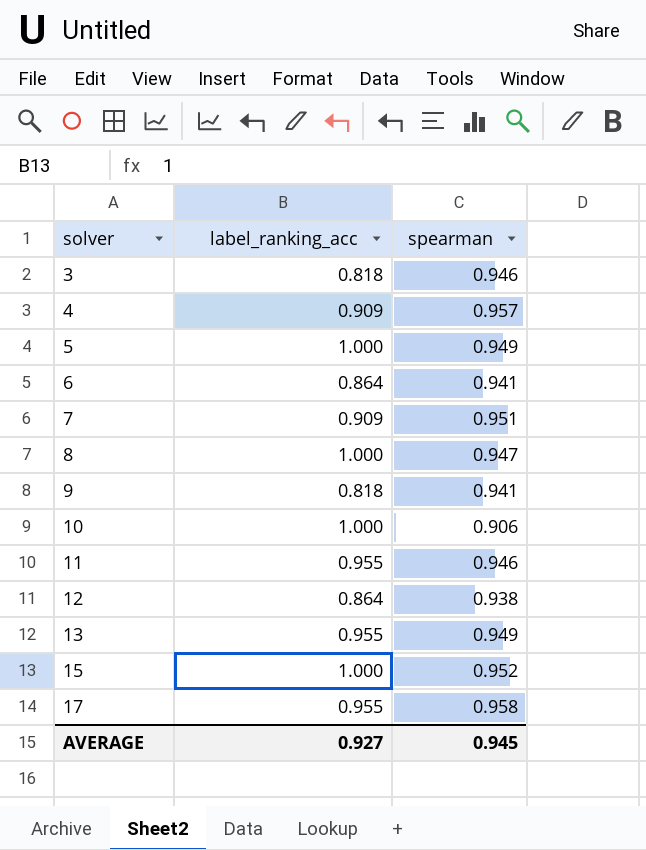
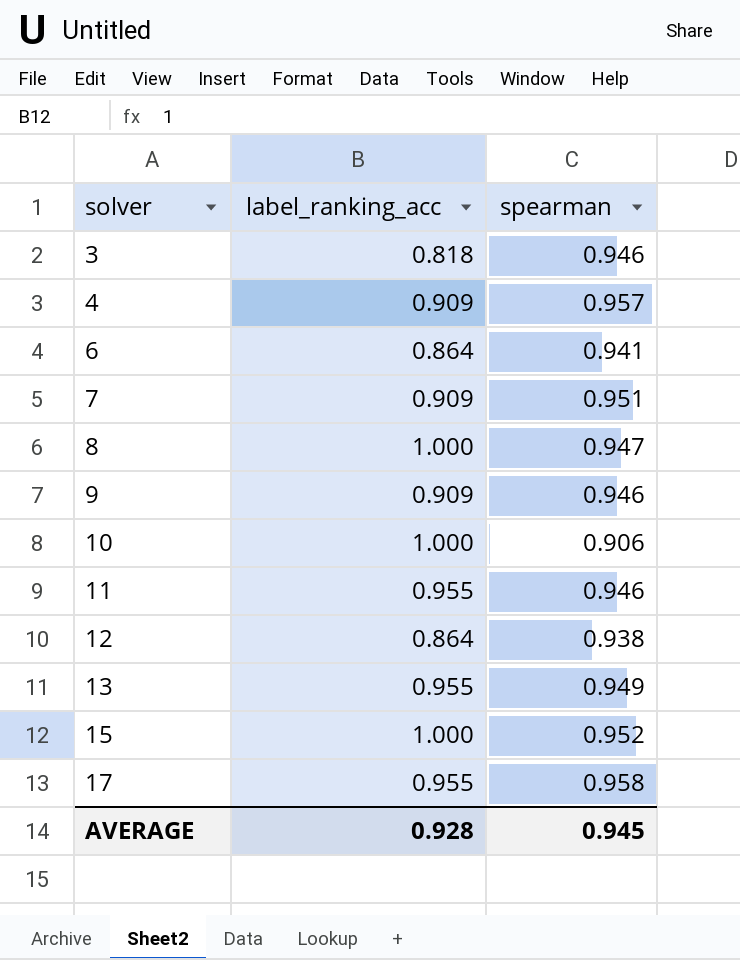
row 5: 1.000 | 0.949 -> none
9 | label_ranking_acc: 0.818 -> 0.909
9 | spearman: 0.941 -> 0.946
AVERAGE | label_ranking_acc: 0.927 -> 0.928

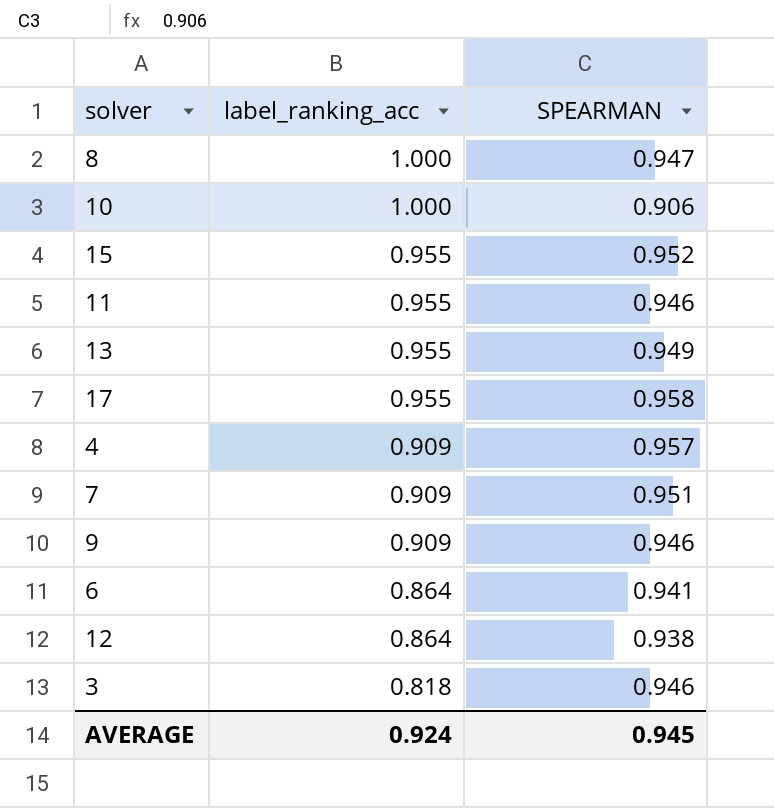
row order: solver ascending -> label_ranking_acc descending
column name: spearman -> SPEARMAN
15 | label_ranking_acc: 1.000 -> 0.955
AVERAGE | label_ranking_acc: 0.928 -> 0.924

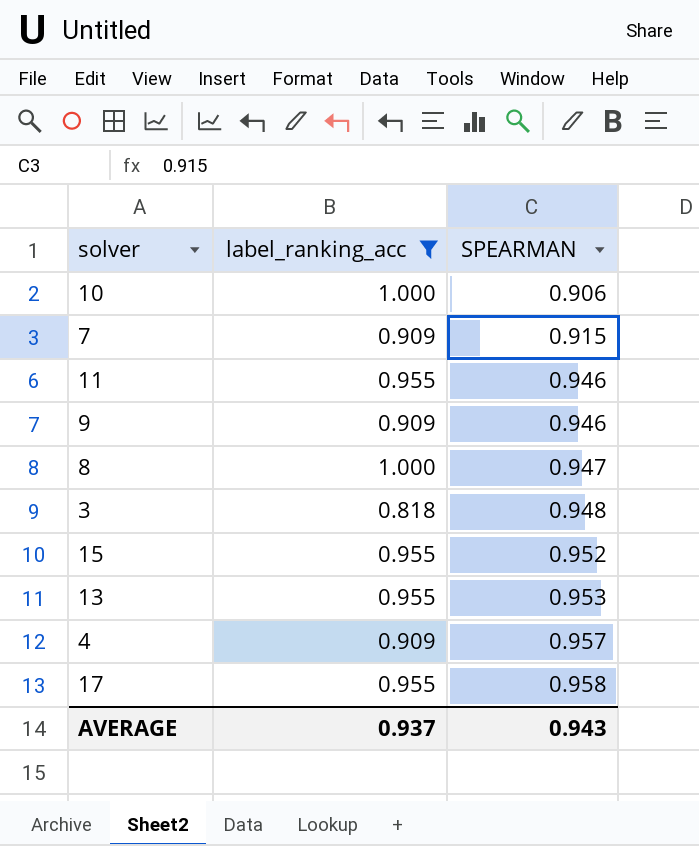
filter: none -> label_ranking_acc != 0.864
row order: label_ranking_acc descending -> SPEARMAN ascending
7 | SPEARMAN: 0.951 -> 0.915
3 | SPEARMAN: 0.946 -> 0.948
13 | SPEARMAN: 0.949 -> 0.953
AVERAGE | label_ranking_acc: 0.924 -> 0.937
AVERAGE | SPEARMAN: 0.945 -> 0.943

